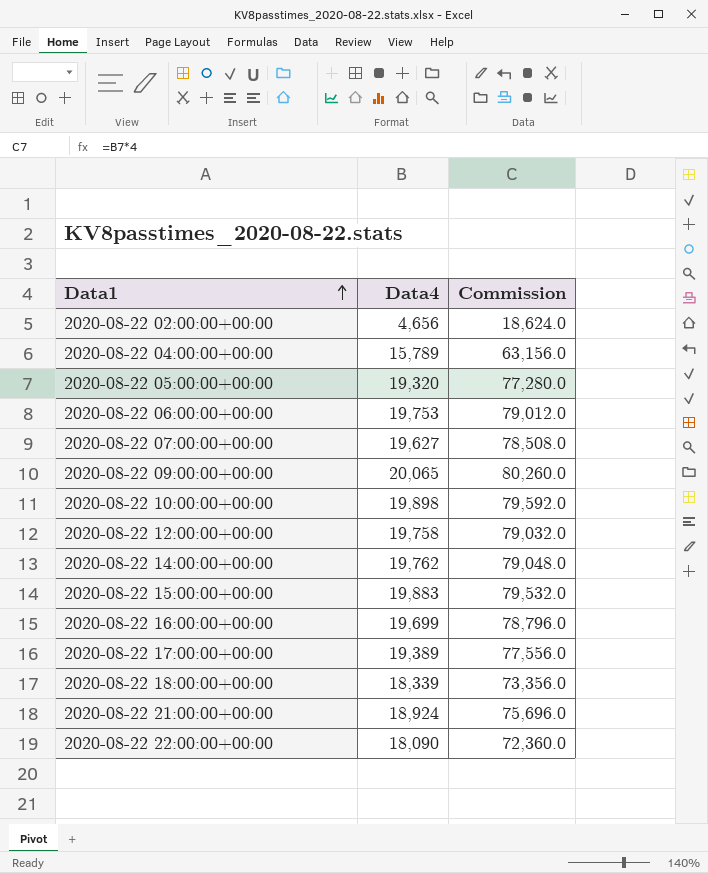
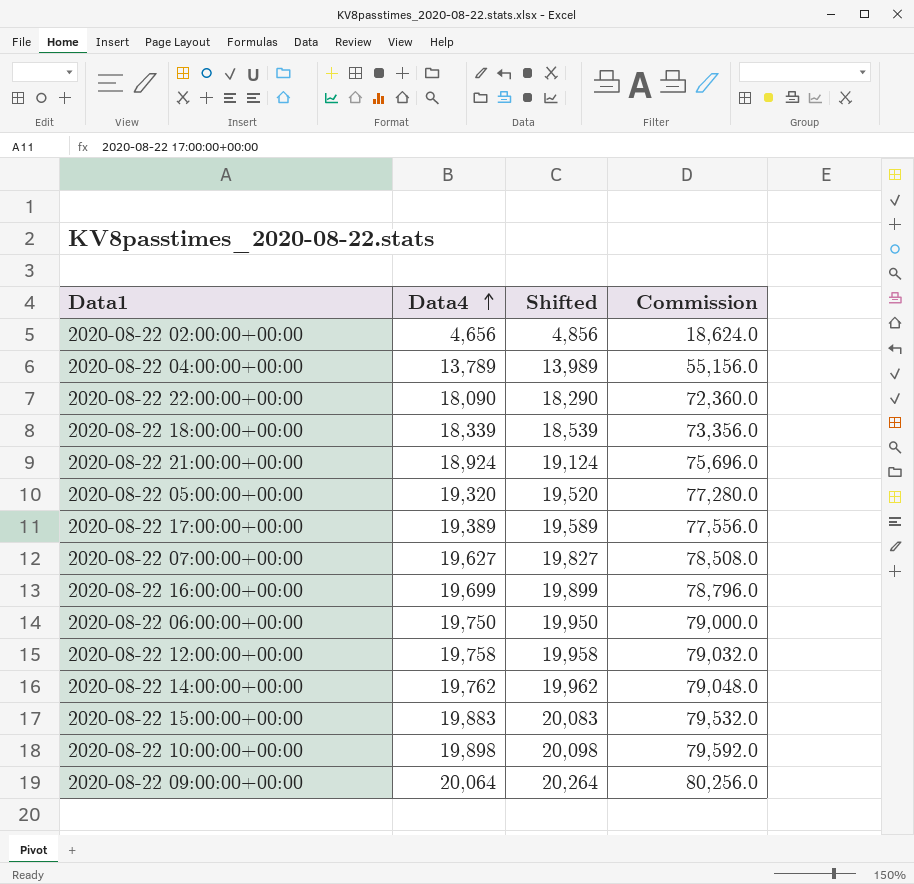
row order: Data1 ascending -> Data4 ascending
column Shifted | formula: none -> [Data4] + 200
2020-08-22 04:00:00+00:00 | Data4: 15,789 -> 13,789
2020-08-22 04:00:00+00:00 | Commission: 63,156.0 -> 55,156.0
2020-08-22 06:00:00+00:00 | Data4: 19,753 -> 19,750
2020-08-22 06:00:00+00:00 | Commission: 79,012.0 -> 79,000.0
2020-08-22 09:00:00+00:00 | Data4: 20,065 -> 20,064
2020-08-22 09:00:00+00:00 | Commission: 80,260.0 -> 80,256.0

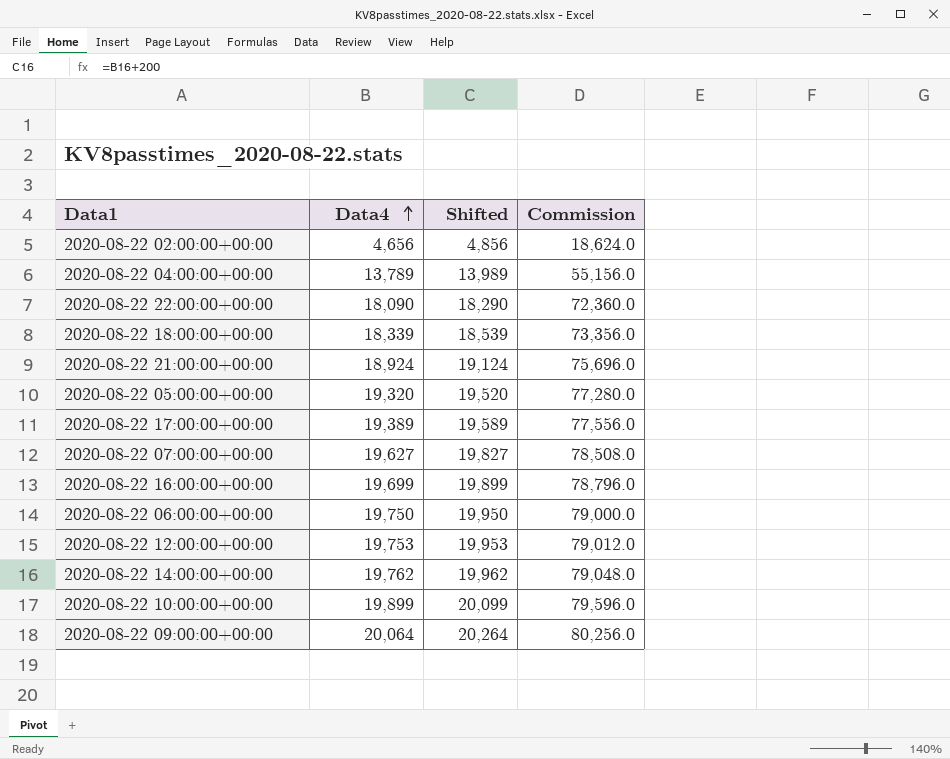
row 2020-08-22 15:00:00+00:00: 19,883 | 20,083 | 79,532.0 -> none
2020-08-22 12:00:00+00:00 | Data4: 19,758 -> 19,753
2020-08-22 12:00:00+00:00 | Shifted: 19,958 -> 19,953
2020-08-22 12:00:00+00:00 | Commission: 79,032.0 -> 79,012.0
2020-08-22 10:00:00+00:00 | Data4: 19,898 -> 19,899
2020-08-22 10:00:00+00:00 | Shifted: 20,098 -> 20,099
2020-08-22 10:00:00+00:00 | Commission: 79,592.0 -> 79,596.0

